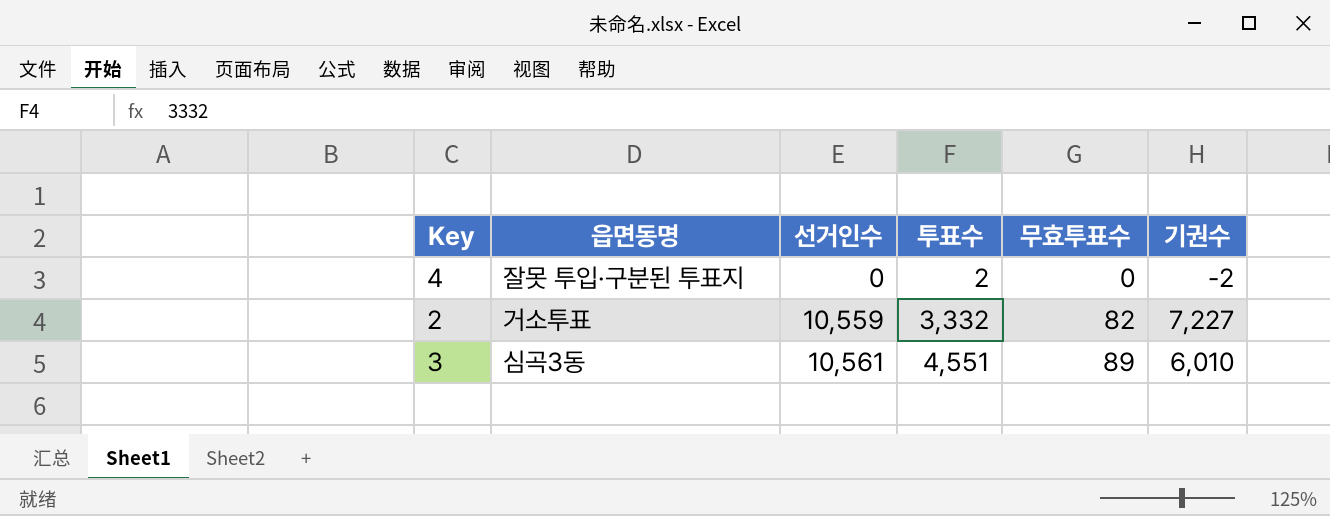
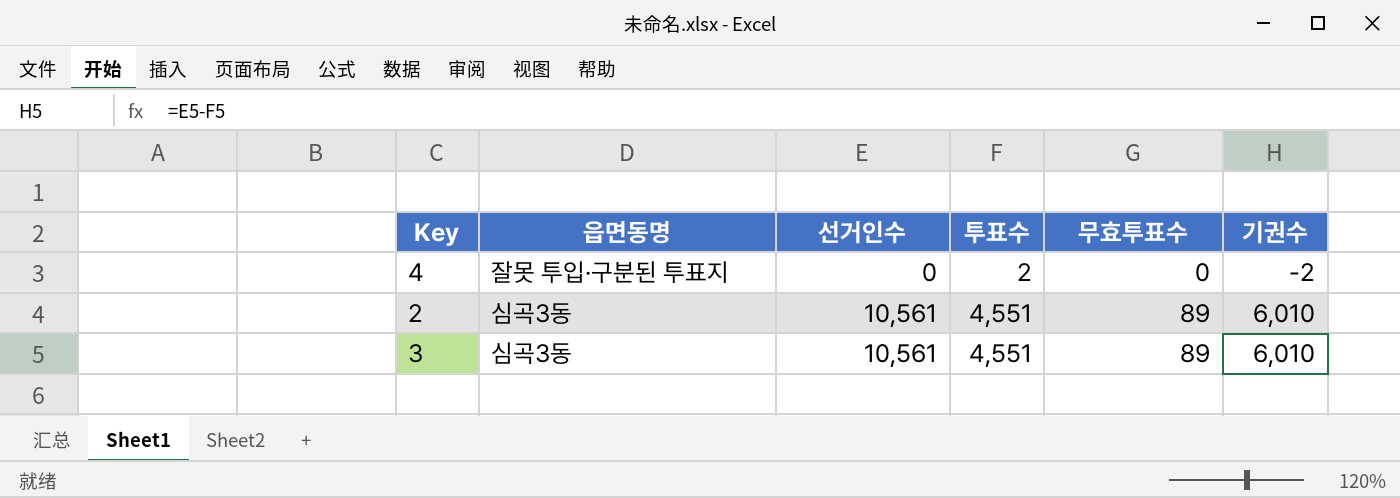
2 | 읍면동명: 거소투표 -> 심곡3동
2 | 선거인수: 10,559 -> 10,561
2 | 투표수: 3,332 -> 4,551
2 | 무효투표수: 82 -> 89
2 | 기권수: 7,227 -> 6,010

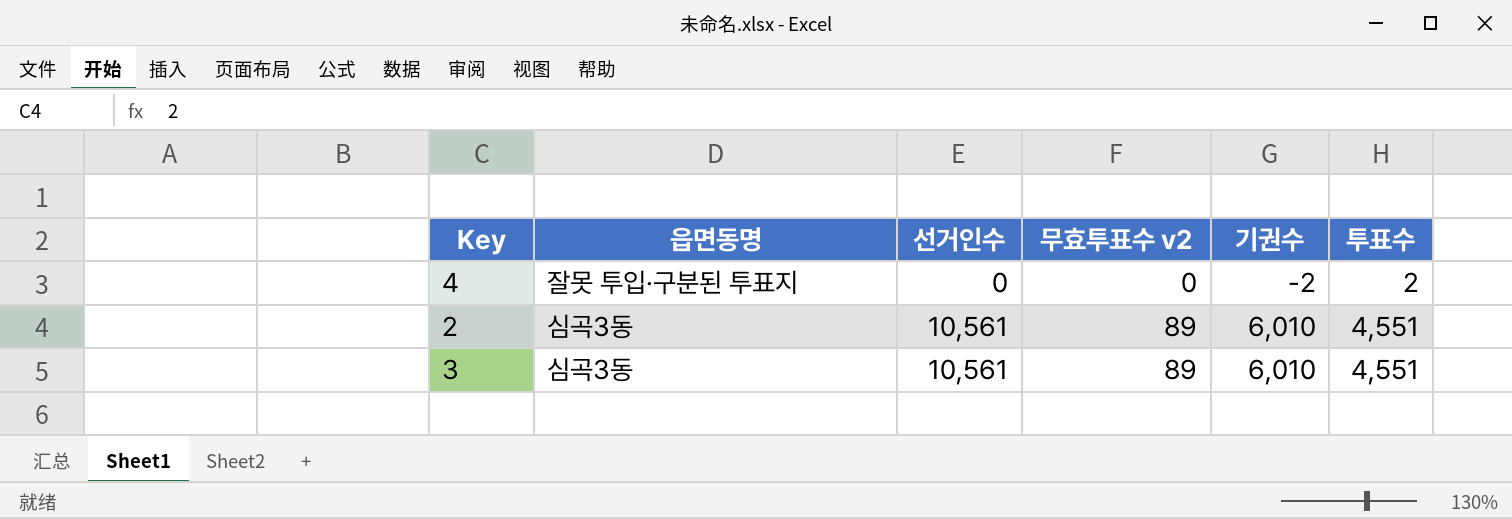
column name: 무효투표수 -> 무효투표수 v2
column 투표수 | position: 4 -> 6

